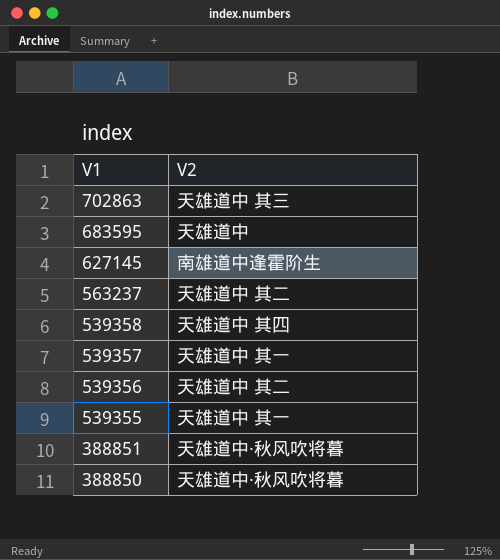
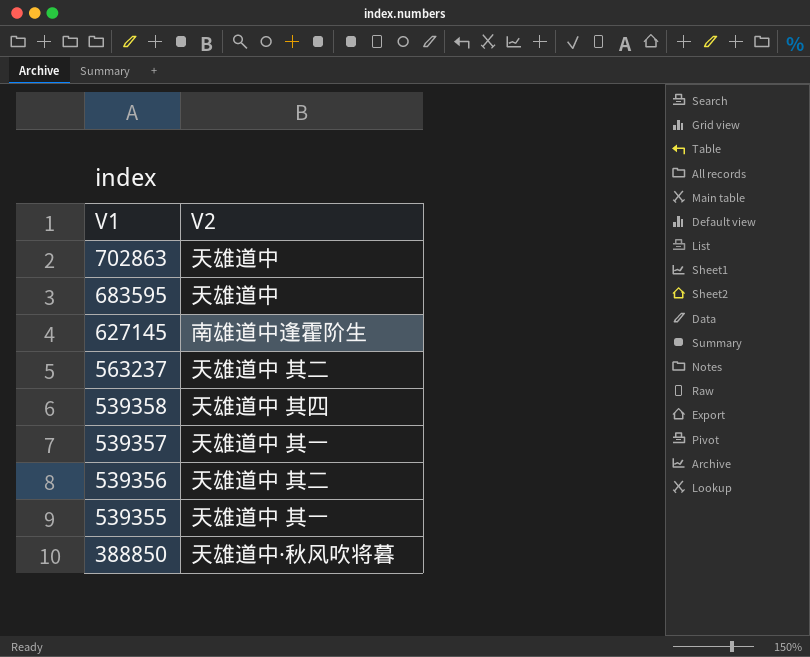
row 388851: 天雄道中·秋风吹将暮 -> none
702863 | V2: 天雄道中 其三 -> 天雄道中

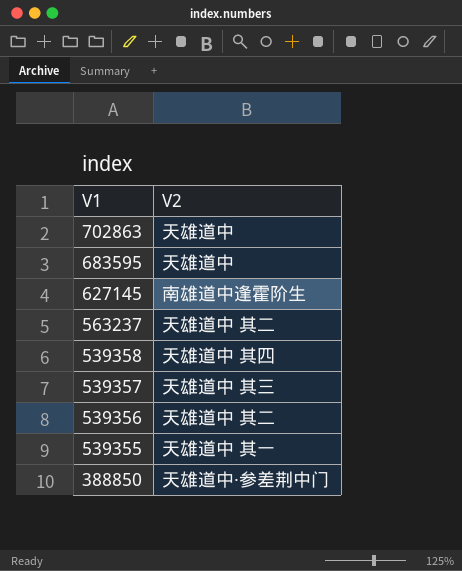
539357 | V2: 天雄道中 其一 -> 天雄道中 其三
388850 | V2: 天雄道中·秋风吹将暮 -> 天雄道中·参差荆中门

